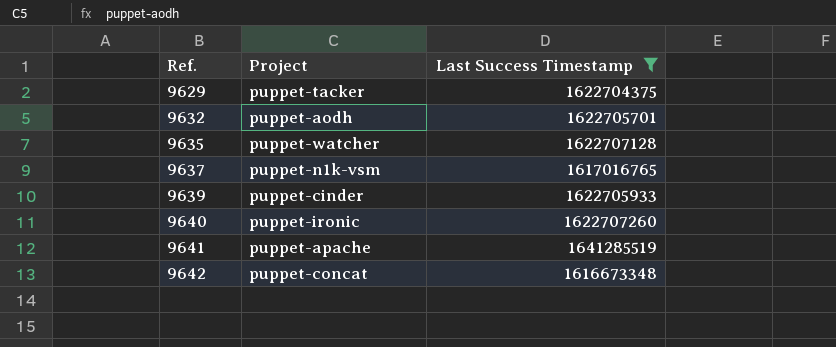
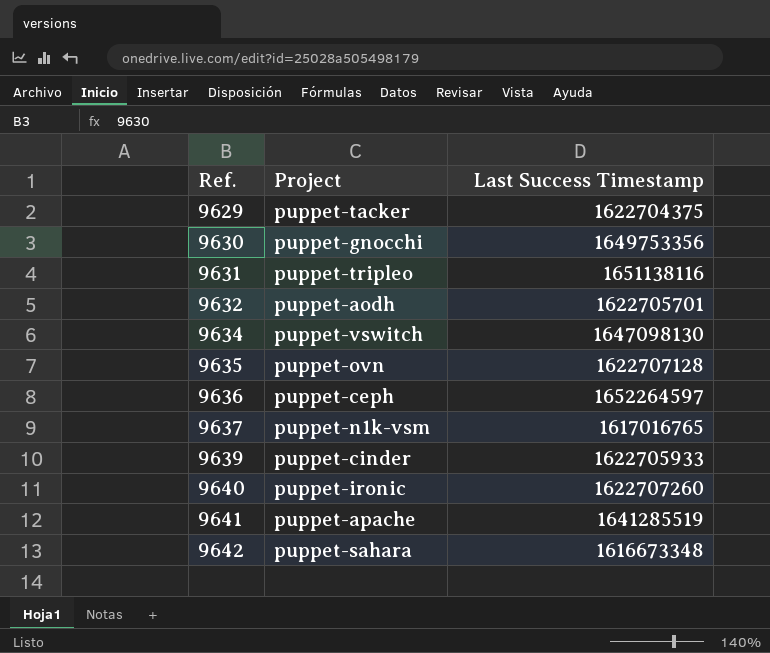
filter: Last Success Timestamp <= 1641285519 -> none
9635 | Project: puppet-watcher -> puppet-ovn
9642 | Project: puppet-concat -> puppet-sahara

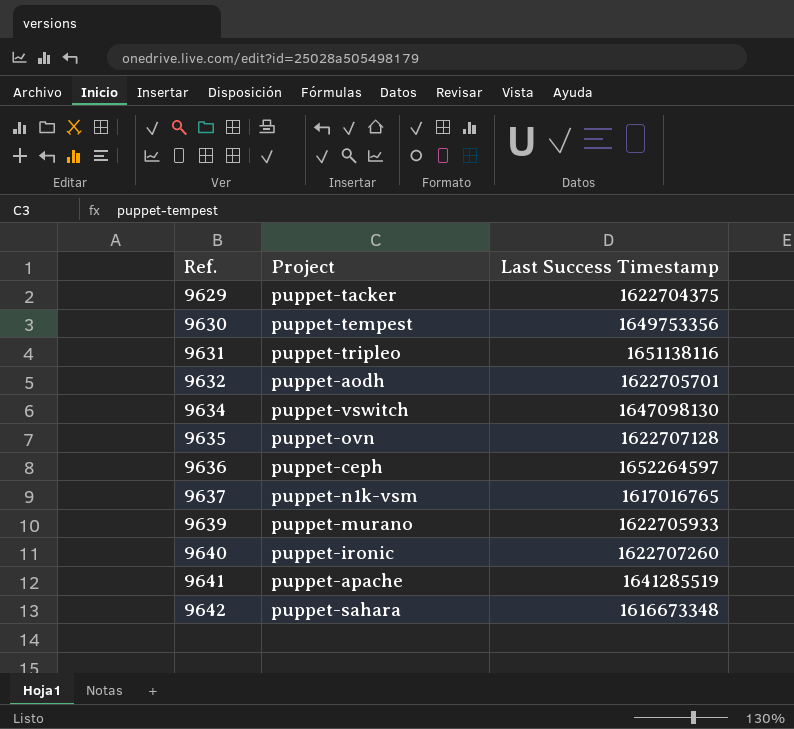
9630 | Project: puppet-gnocchi -> puppet-tempest
9639 | Project: puppet-cinder -> puppet-murano

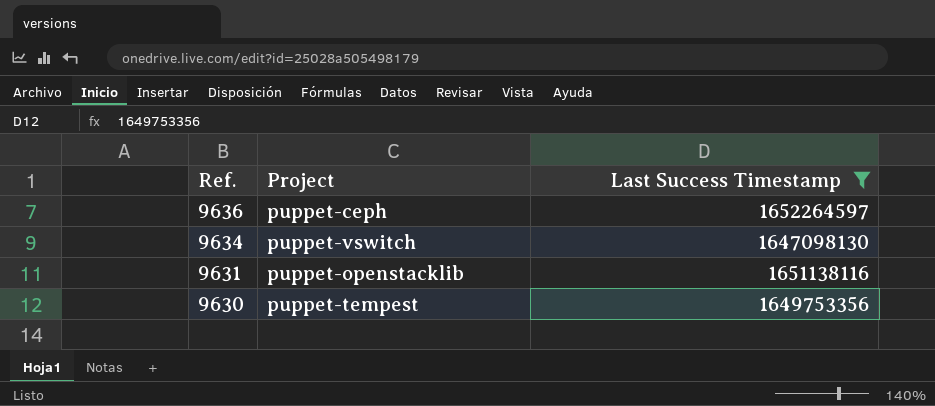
filter: none -> Last Success Timestamp >= 1647098130
row order: Ref. ascending -> Ref. descending
9631 | Project: puppet-tripleo -> puppet-openstacklib

